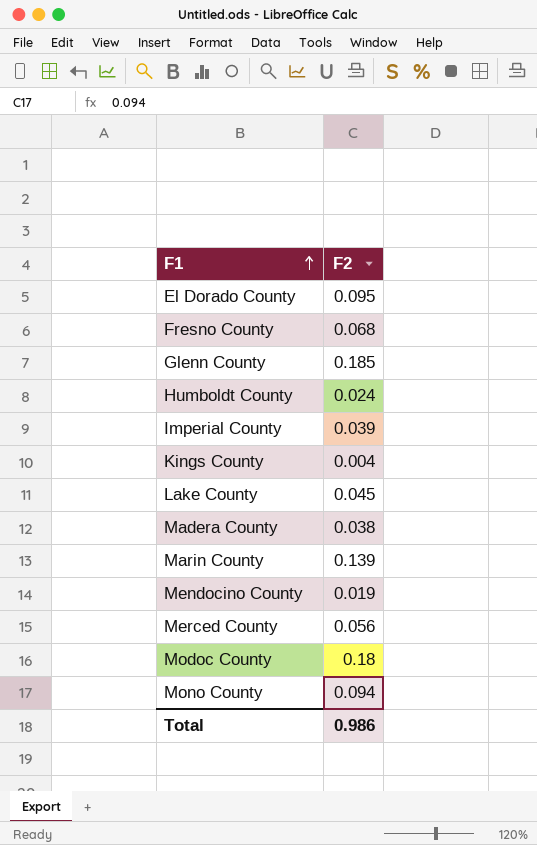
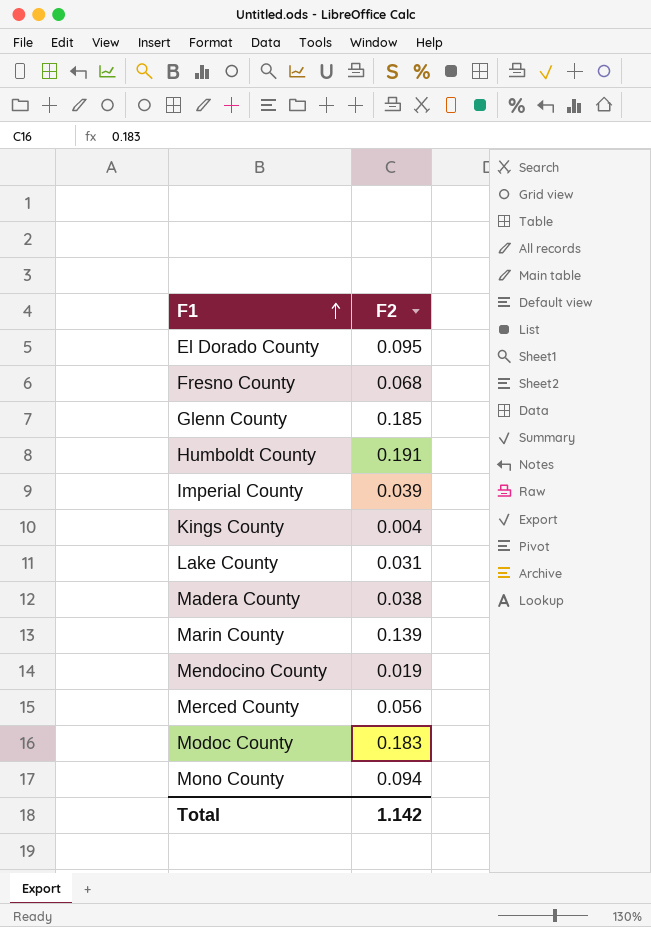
Humboldt County | F2: 0.024 -> 0.191
Lake County | F2: 0.045 -> 0.031
Modoc County | F2: 0.18 -> 0.183
Total | F2: 0.986 -> 1.142

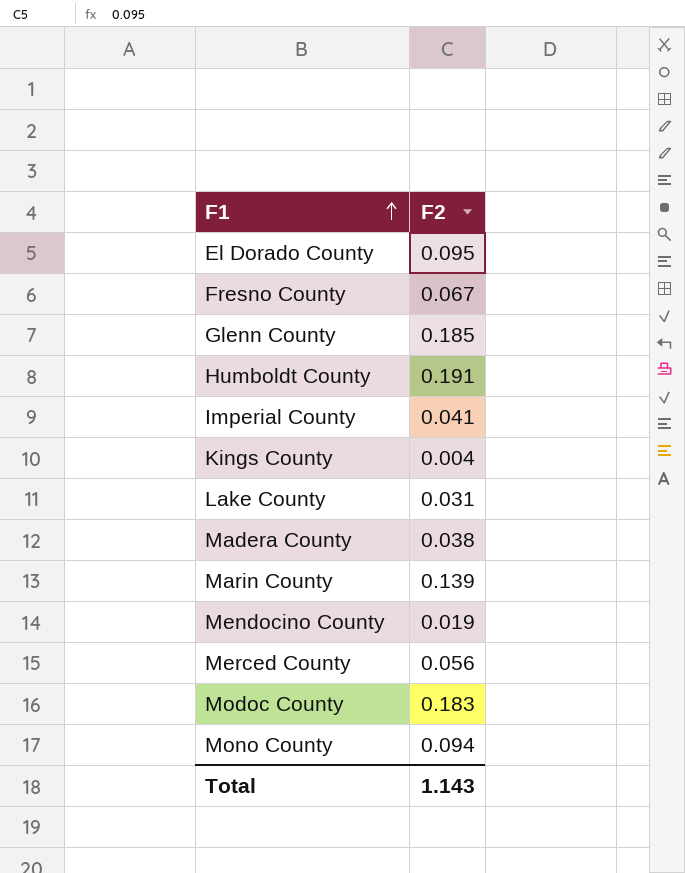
Fresno County | F2: 0.068 -> 0.067
Imperial County | F2: 0.039 -> 0.041
Total | F2: 1.142 -> 1.143

